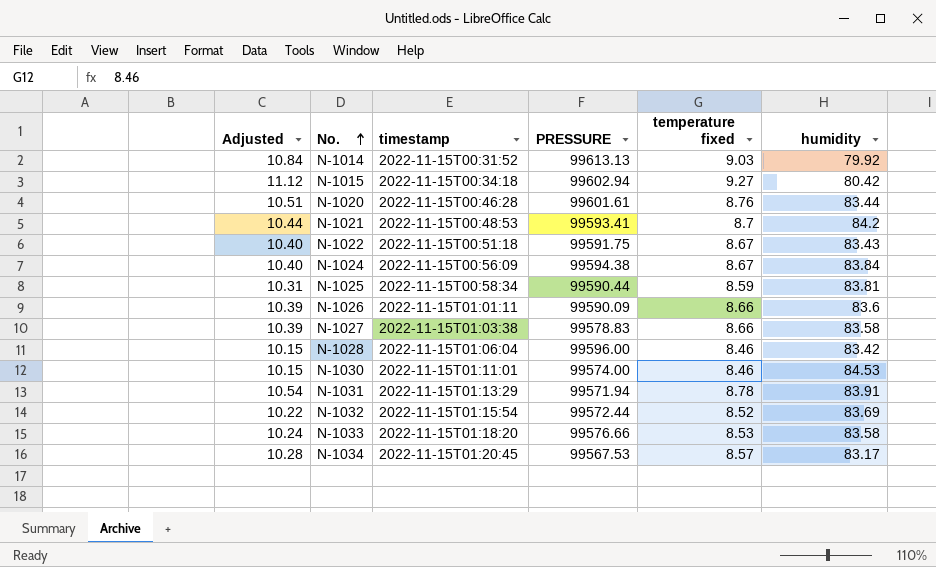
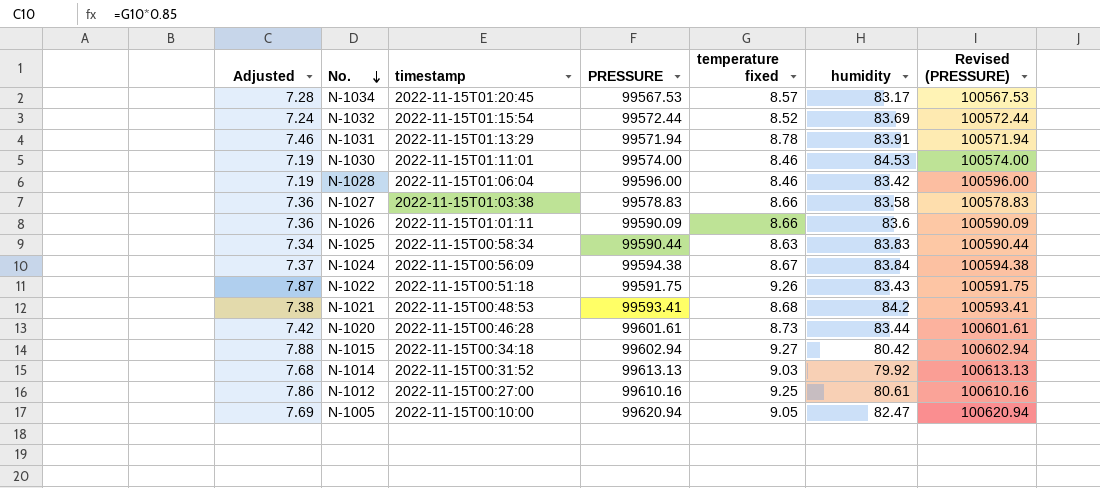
row order: No. ascending -> No. descending
column Adjusted | formula: [temperature fixed] * 1.2 -> [temperature fixed] * 0.85
column Revised (PRESSURE) | formula: none -> [PRESSURE] + 1000
row N-1033: 10.24 | 2022-11-15T01:18:20 | 99576.66 | 8.53 | 83.58 -> none
N-1025 | temperature fixed: 8.59 -> 8.63
N-1025 | humidity: 83.81 -> 83.83
N-1022 | temperature fixed: 8.67 -> 9.26
N-1021 | temperature fixed: 8.7 -> 8.68
N-1020 | temperature fixed: 8.76 -> 8.73
row N-1012: none -> 7.86 | 2022-11-15T00:27:00 | 99610.16 | 9.25 | 80.61 | 100610.16
row N-1005: none -> 7.69 | 2022-11-15T00:10:00 | 99620.94 | 9.05 | 82.47 | 100620.94

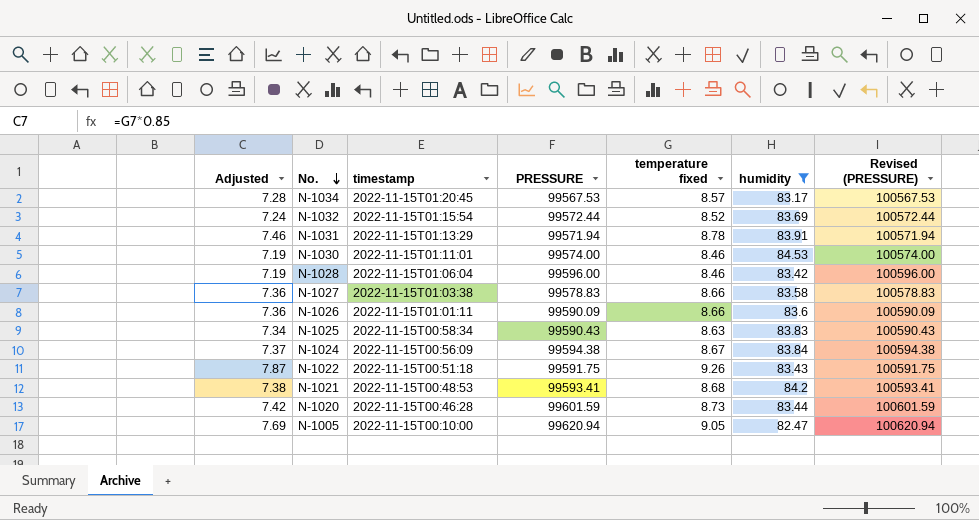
filter: none -> humidity >= 82.47
N-1025 | PRESSURE: 99590.44 -> 99590.43
N-1025 | Revised (PRESSURE): 100590.44 -> 100590.43
N-1020 | PRESSURE: 99601.61 -> 99601.59
N-1020 | Revised (PRESSURE): 100601.61 -> 100601.59

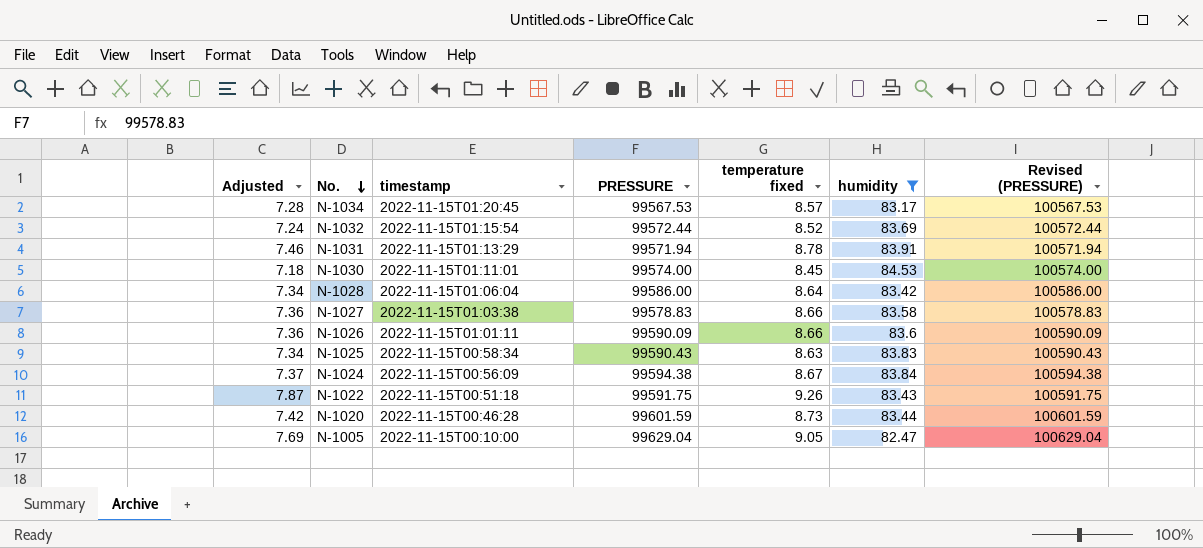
row N-1021: 7.38 | 2022-11-15T00:48:53 | 99593.41 | 8.68 | 84.2 | 100593.41 -> none
N-1030 | Adjusted: 7.19 -> 7.18
N-1030 | temperature fixed: 8.46 -> 8.45
N-1028 | Adjusted: 7.19 -> 7.34
N-1028 | PRESSURE: 99596.00 -> 99586.00
N-1028 | temperature fixed: 8.46 -> 8.64
N-1028 | Revised (PRESSURE): 100596.00 -> 100586.00
N-1005 | PRESSURE: 99620.94 -> 99629.04
N-1005 | Revised (PRESSURE): 100620.94 -> 100629.04

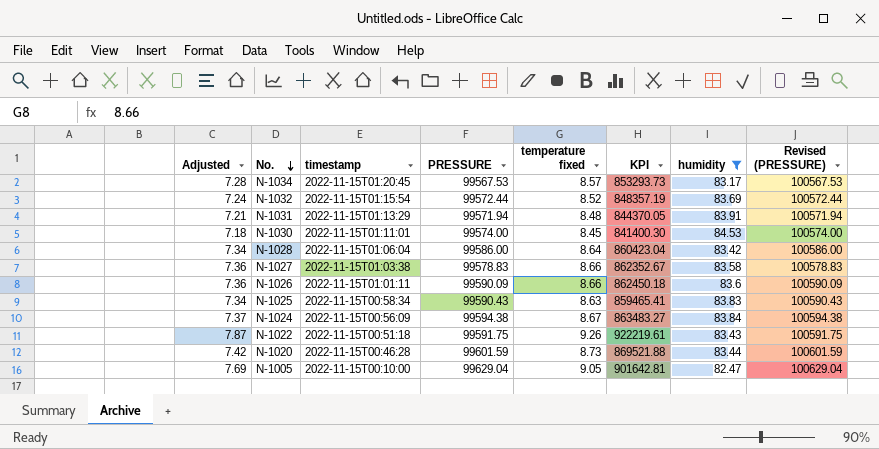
column KPI | formula: none -> [PRESSURE] * [temperature fixed]
N-1031 | Adjusted: 7.46 -> 7.21
N-1031 | temperature fixed: 8.78 -> 8.48

